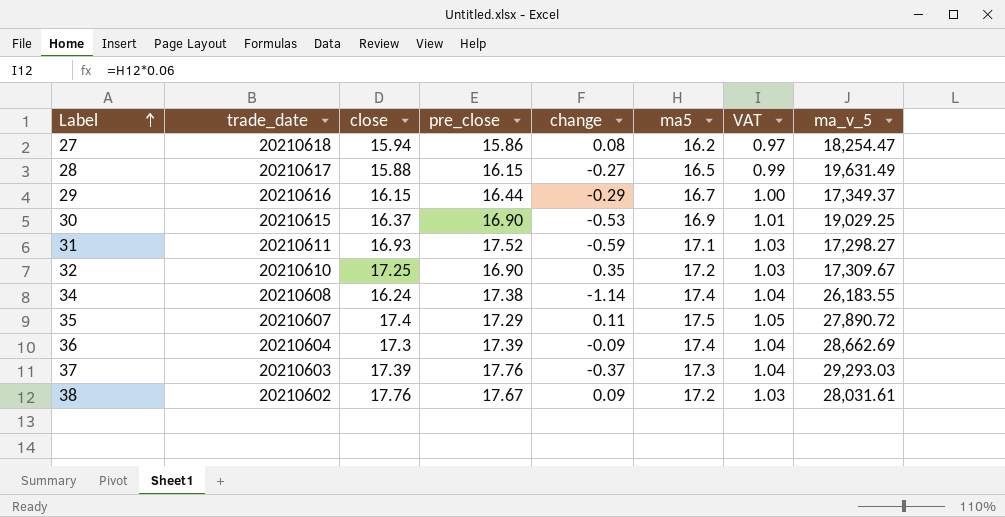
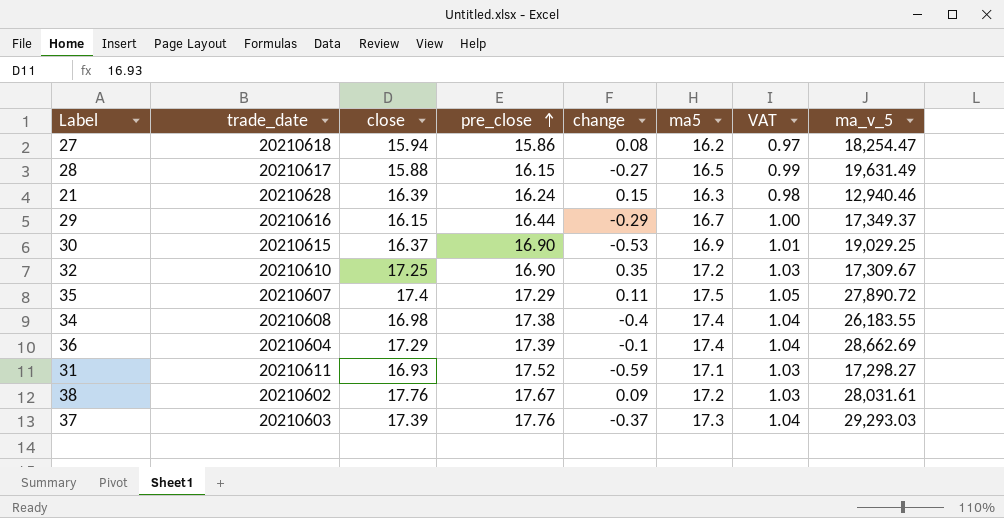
row order: Label ascending -> pre_close ascending
row 21: none -> 20210628 | 16.39 | 16.24 | 0.15 | 16.3 | 0.98 | 12,940.46
34 | close: 16.24 -> 16.98
34 | change: -1.14 -> -0.4
36 | close: 17.3 -> 17.29
36 | change: -0.09 -> -0.1

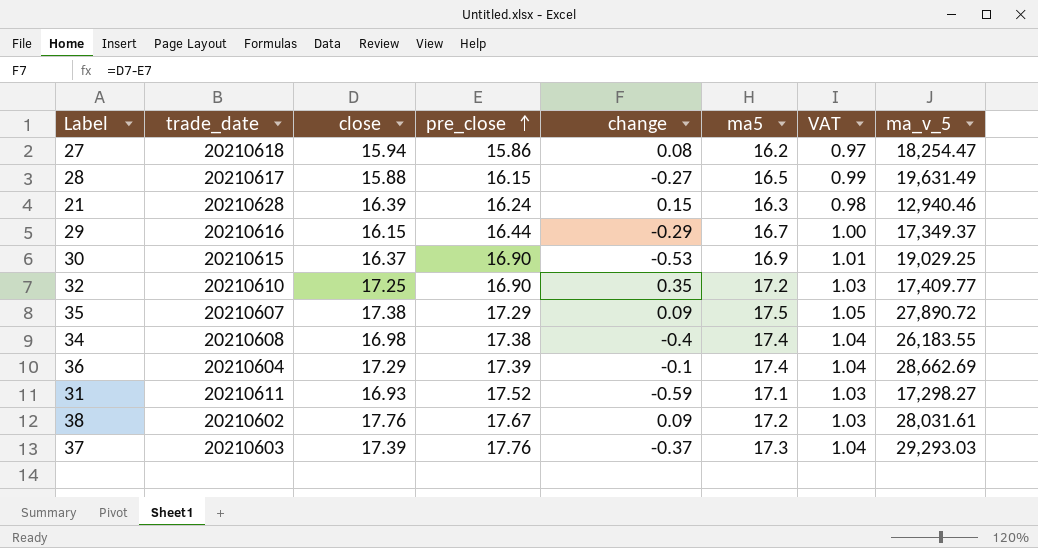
32 | ma_v_5: 17,309.67 -> 17,409.77
35 | close: 17.4 -> 17.38
35 | change: 0.11 -> 0.09

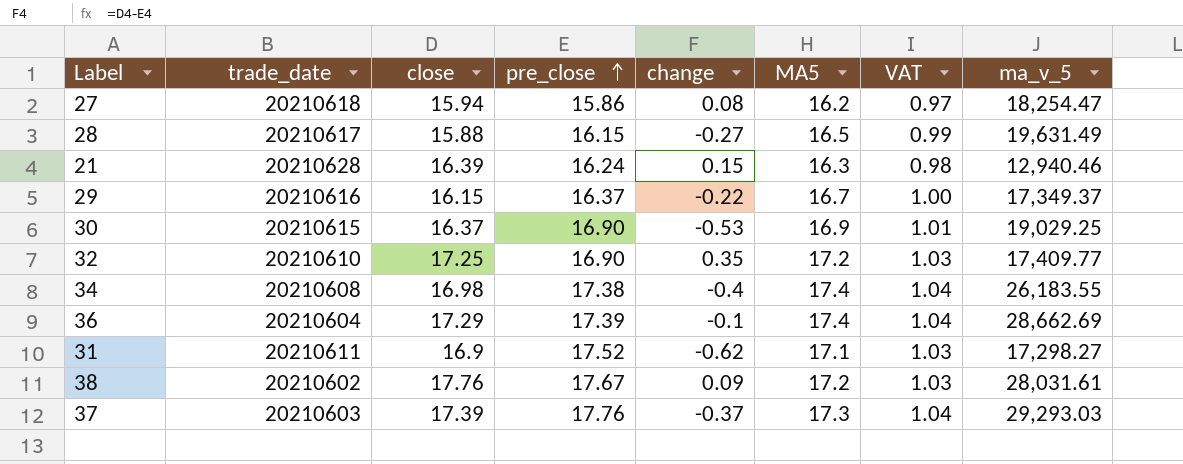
column name: ma5 -> MA5
row 35: 20210607 | 17.38 | 17.29 | 0.09 | 17.5 | 1.05 | 27,890.72 -> none
29 | pre_close: 16.44 -> 16.37
29 | change: -0.29 -> -0.22
31 | close: 16.93 -> 16.9
31 | change: -0.59 -> -0.62

